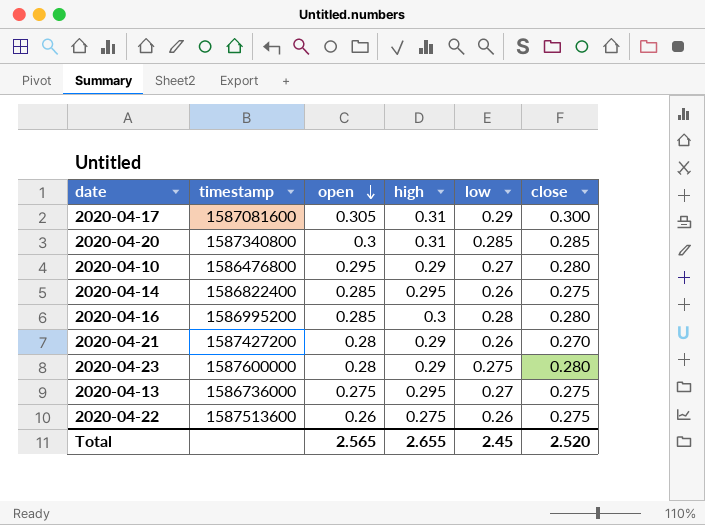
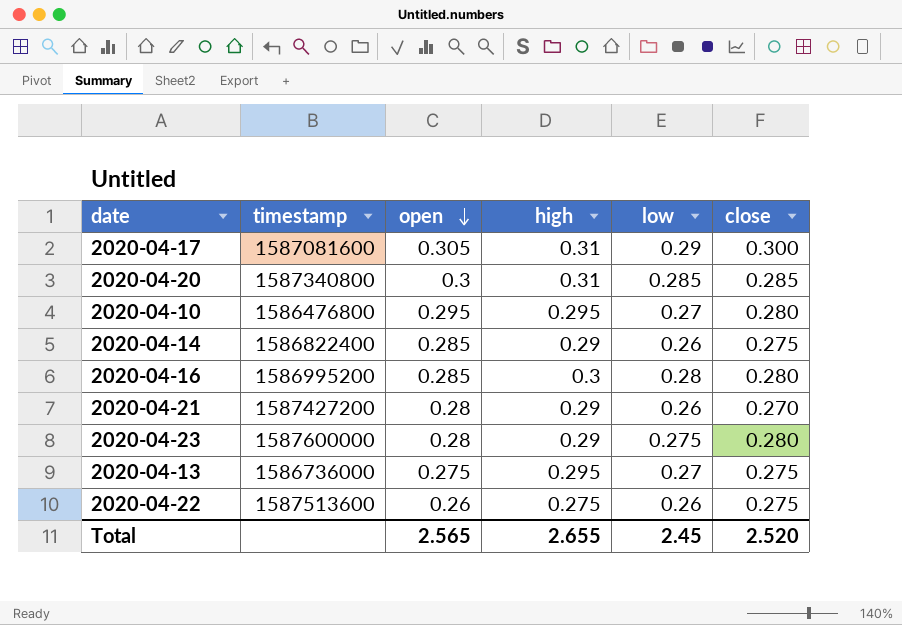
2020-04-10 | high: 0.29 -> 0.295
2020-04-14 | high: 0.295 -> 0.29

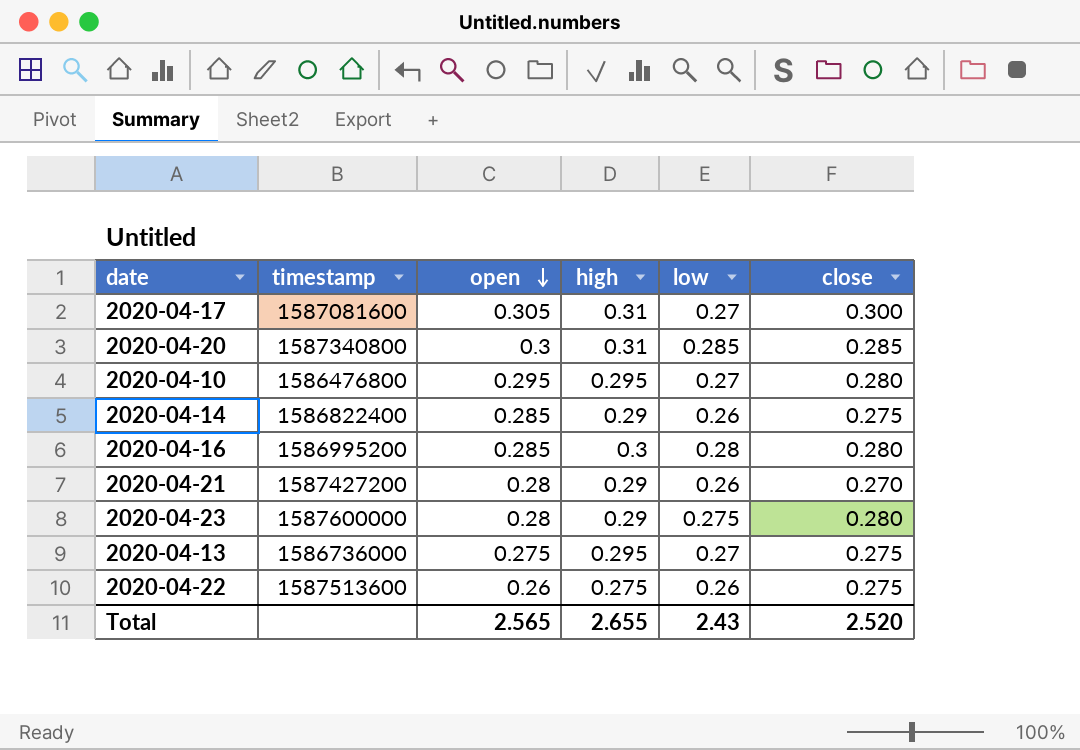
2020-04-17 | low: 0.29 -> 0.27
Total | low: 2.45 -> 2.43

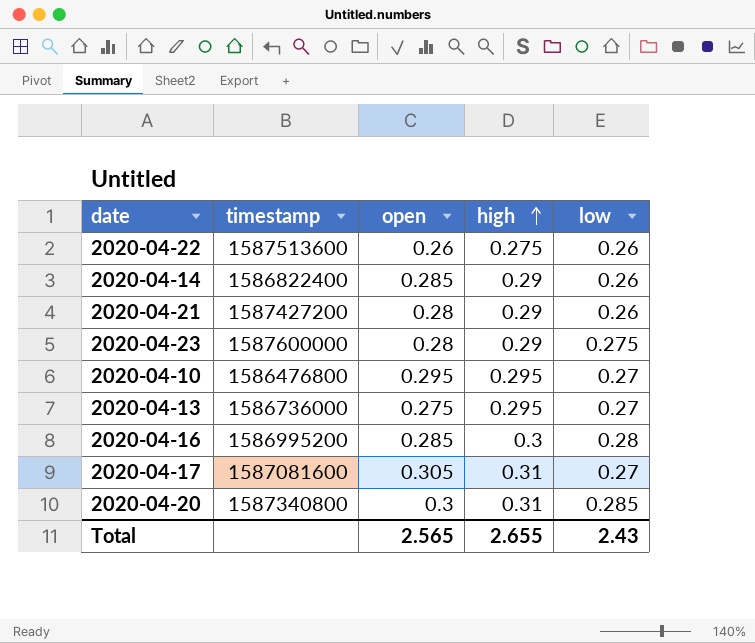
row order: open descending -> high ascending
column close | position: 6 -> none

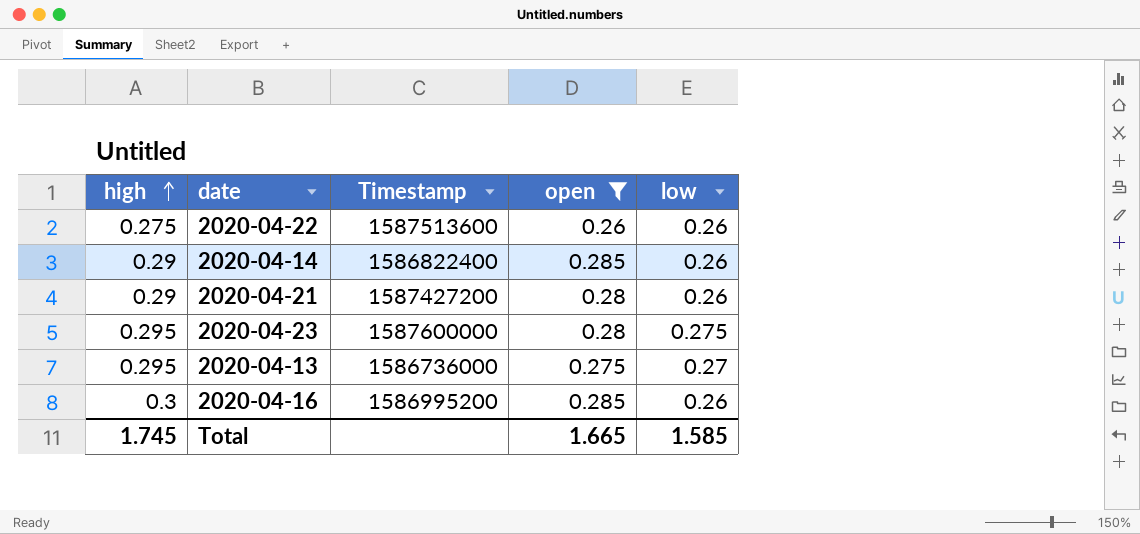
filter: none -> open <= 0.285
column high | position: 4 -> 1
column name: timestamp -> Timestamp
2020-04-23 | high: 0.29 -> 0.295
2020-04-16 | low: 0.28 -> 0.26
Total | high: 2.655 -> 1.745
Total | open: 2.565 -> 1.665
Total | low: 2.43 -> 1.585

